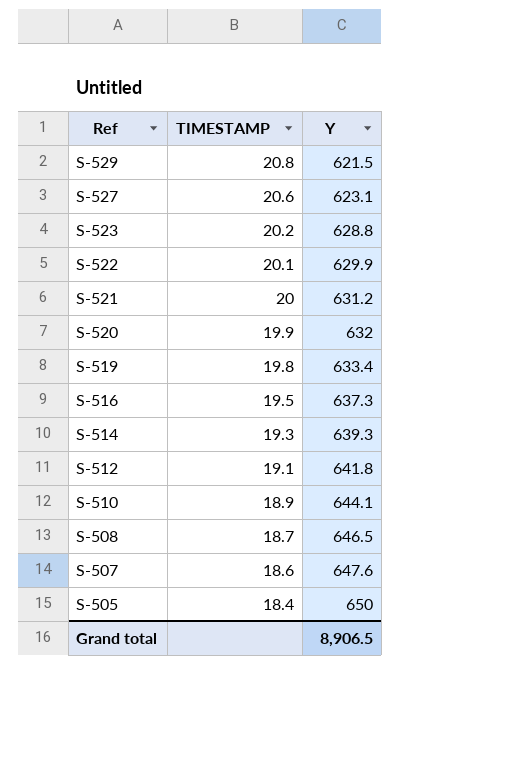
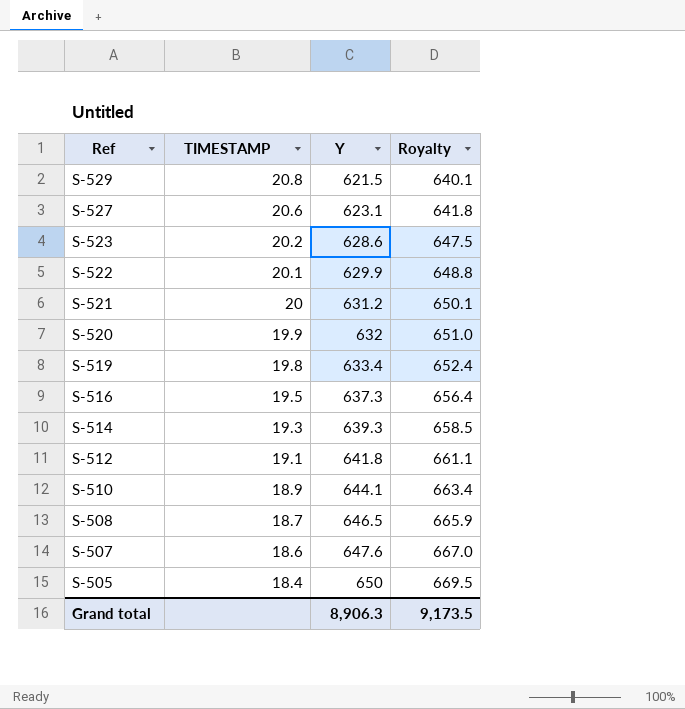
column Royalty | formula: none -> [Y] * 1.03
S-523 | Y: 628.8 -> 628.6
Grand total | Y: 8,906.5 -> 8,906.3

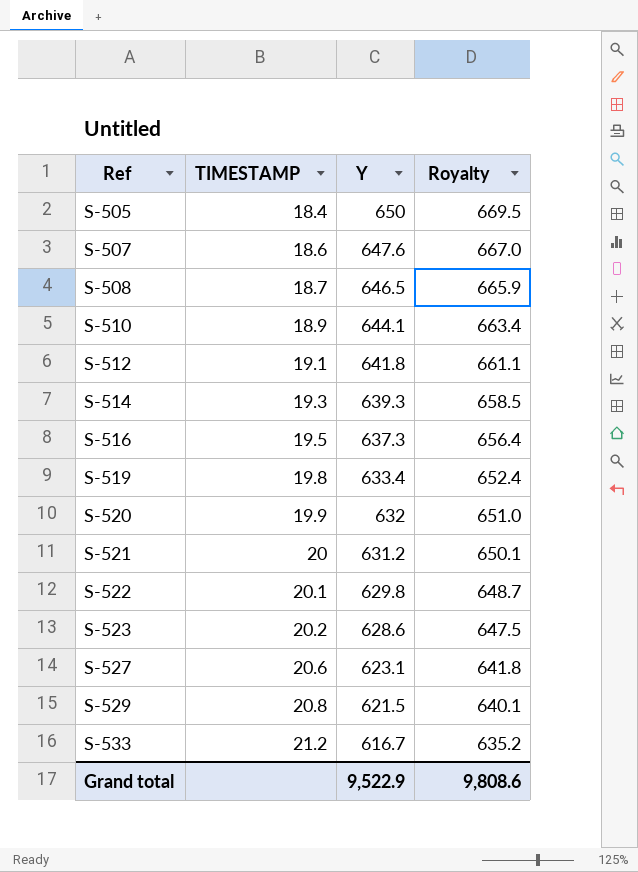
row order: Ref descending -> Ref ascending
S-522 | Y: 629.9 -> 629.8
S-522 | Royalty: 648.8 -> 648.7
row S-533: none -> 21.2 | 616.7 | 635.2
Grand total | Y: 8,906.3 -> 9,522.9
Grand total | Royalty: 9,173.5 -> 9,808.6

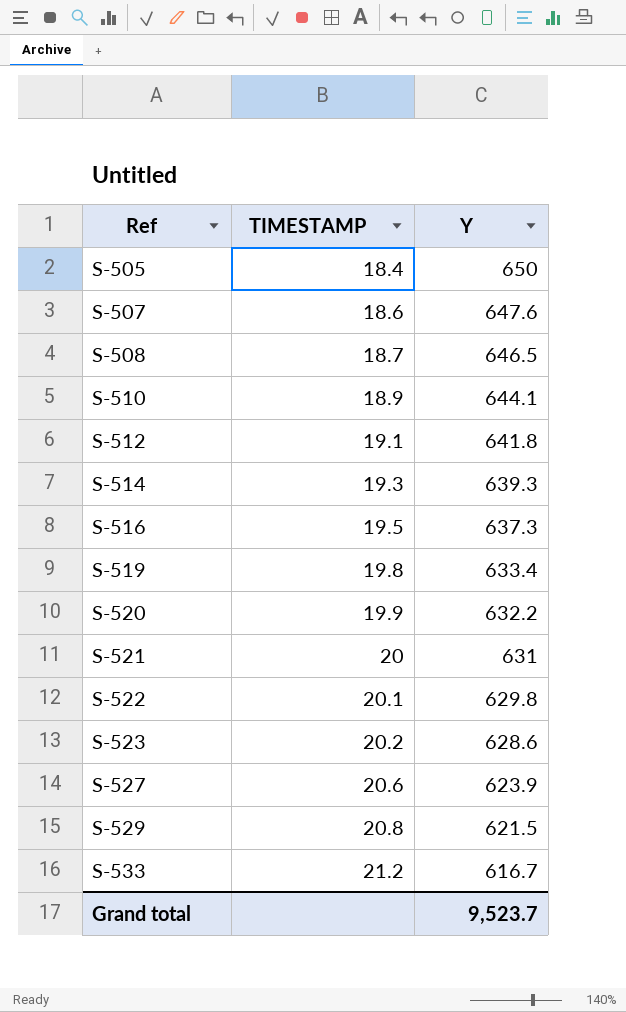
column Royalty | formula: [Y] * 1.03 -> none
S-520 | Y: 632 -> 632.2
S-521 | Y: 631.2 -> 631
S-527 | Y: 623.1 -> 623.9
Grand total | Y: 9,522.9 -> 9,523.7

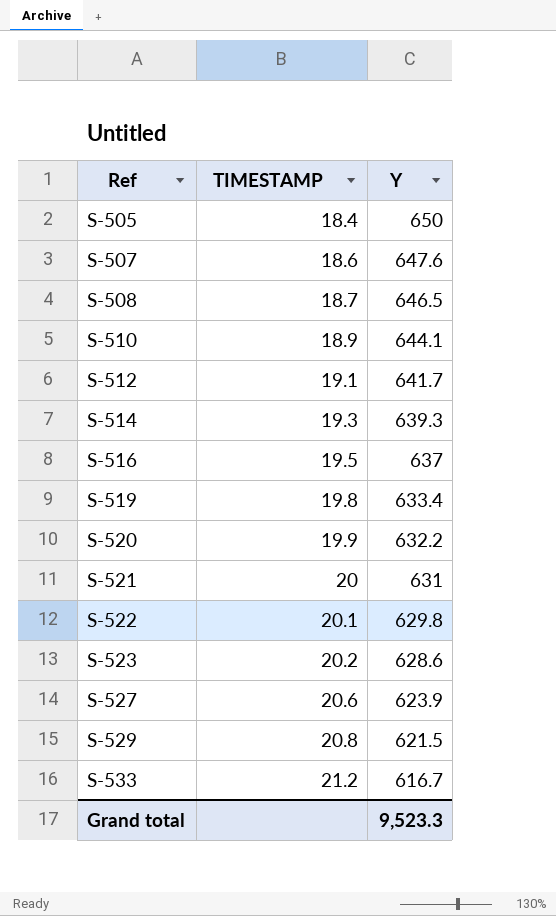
S-512 | Y: 641.8 -> 641.7
S-516 | Y: 637.3 -> 637
Grand total | Y: 9,523.7 -> 9,523.3

